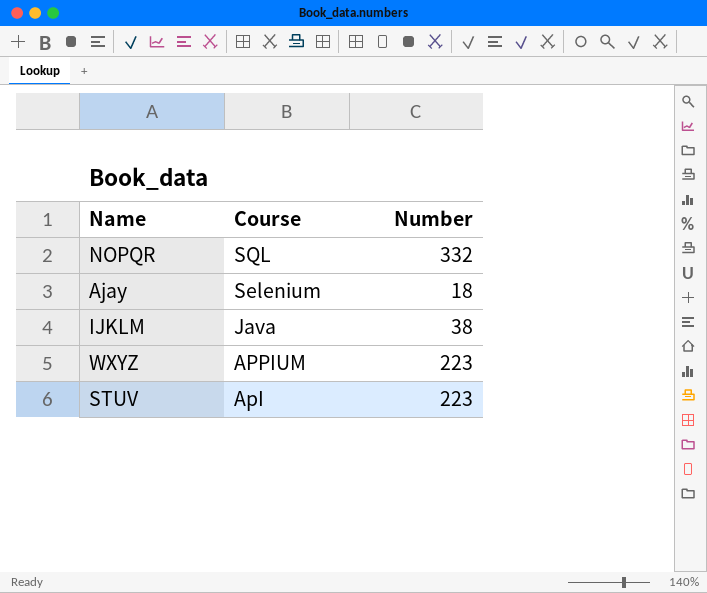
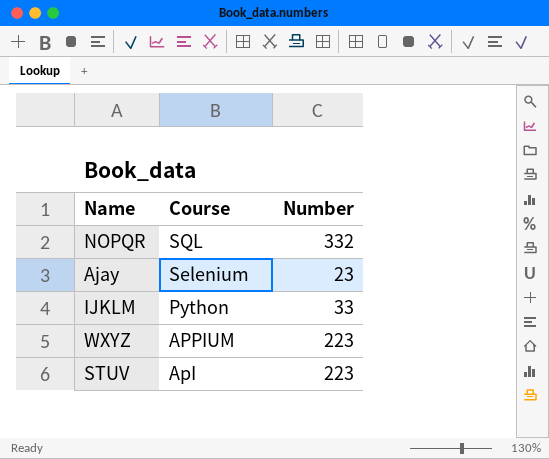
Ajay | Number: 18 -> 23
IJKLM | Course: Java -> Python
IJKLM | Number: 38 -> 33

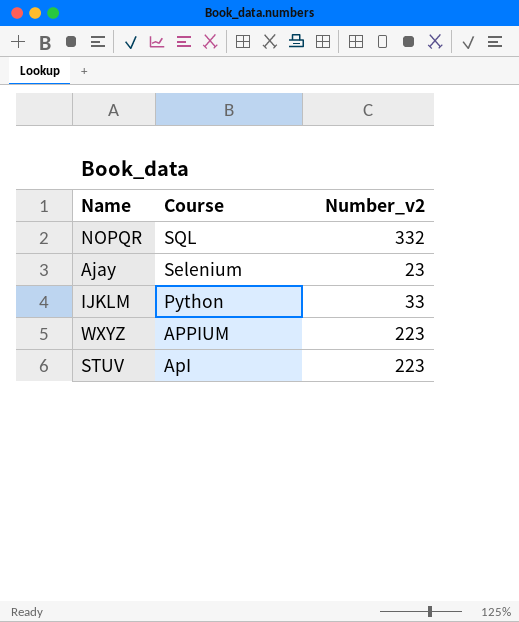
column name: Number -> Number_v2

